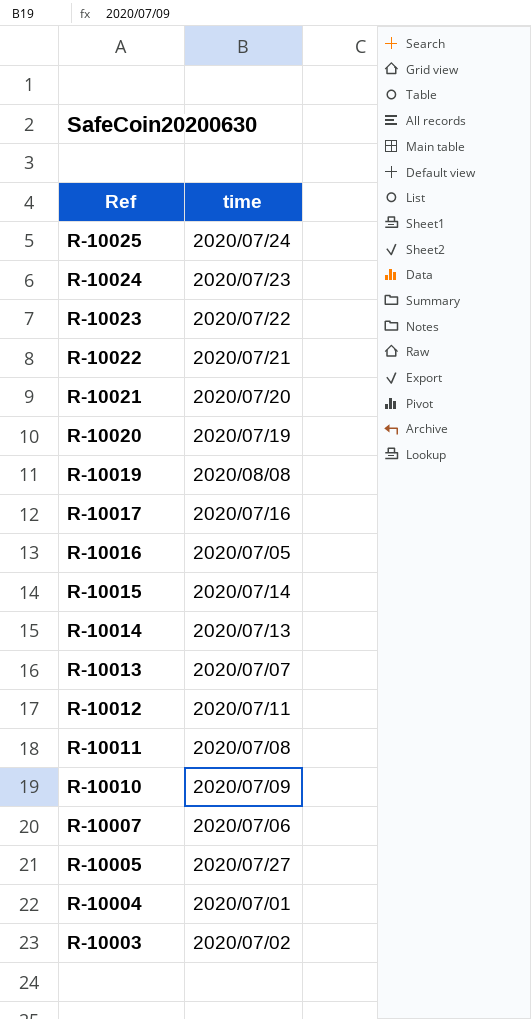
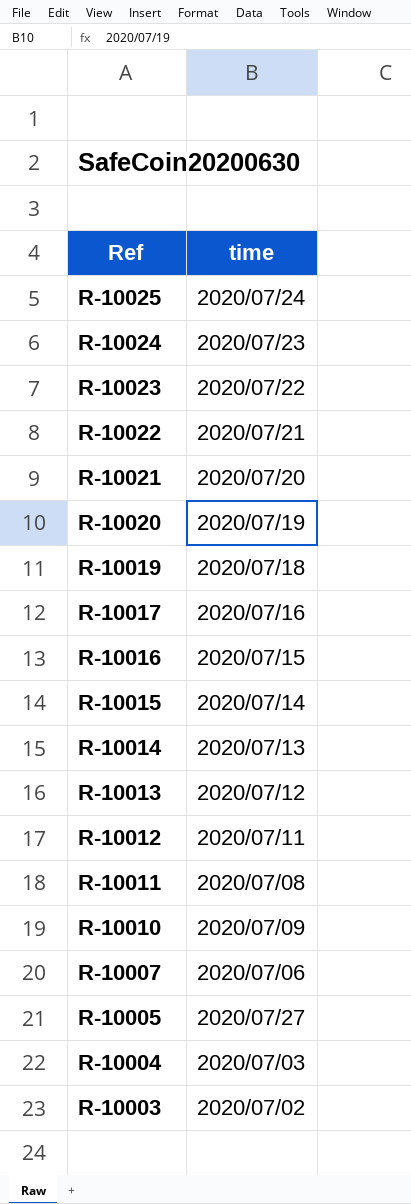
R-10019 | time: 2020/08/08 -> 2020/07/18
R-10016 | time: 2020/07/05 -> 2020/07/15
R-10013 | time: 2020/07/07 -> 2020/07/12
R-10004 | time: 2020/07/01 -> 2020/07/03

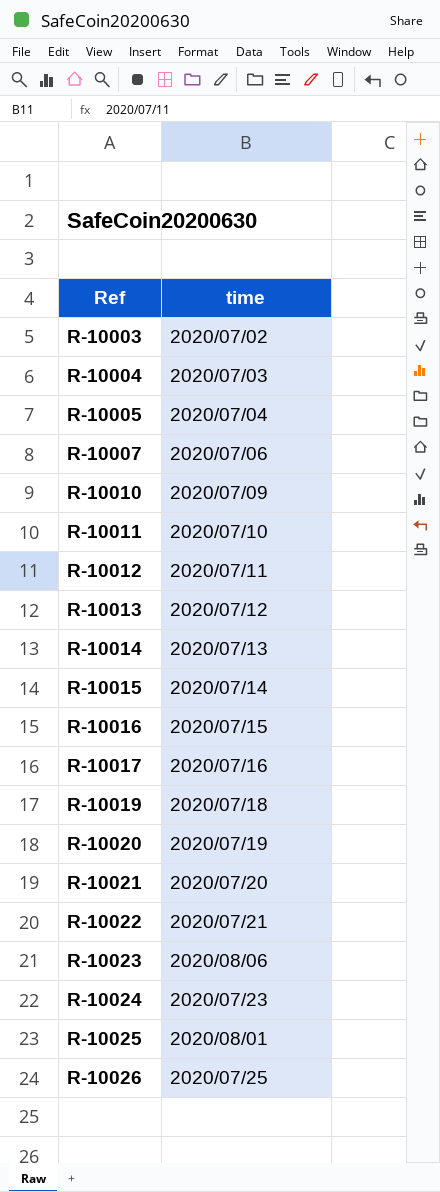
row order: Ref descending -> Ref ascending
R-10005 | time: 2020/07/27 -> 2020/07/04
R-10011 | time: 2020/07/08 -> 2020/07/10
R-10023 | time: 2020/07/22 -> 2020/08/06
R-10025 | time: 2020/07/24 -> 2020/08/01
row R-10026: none -> 2020/07/25

